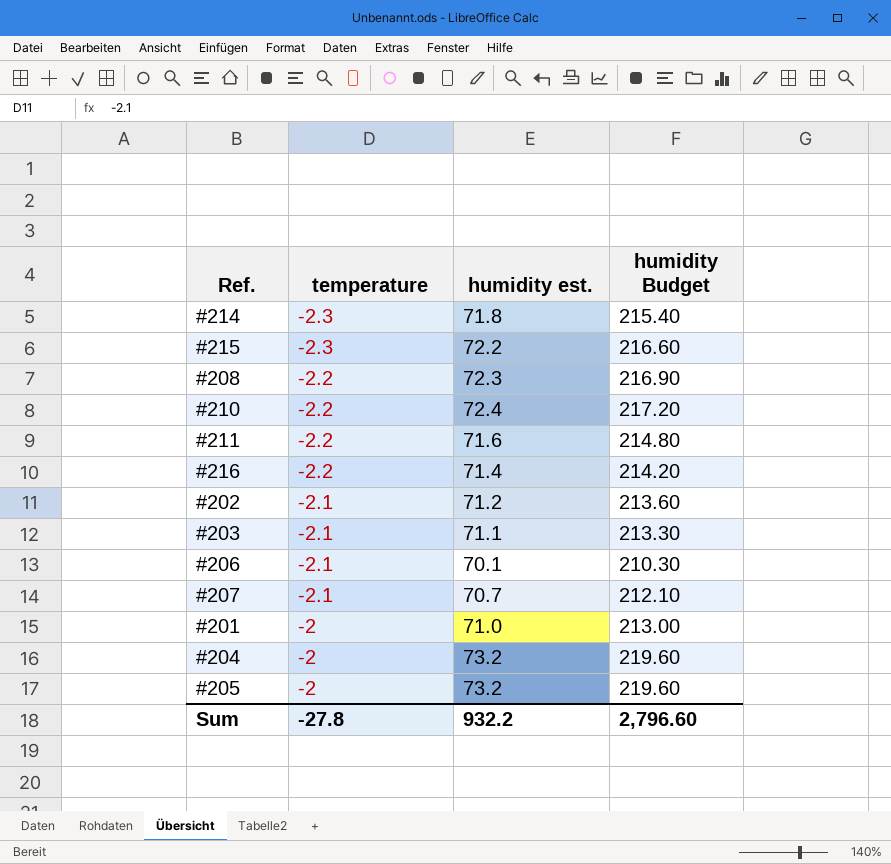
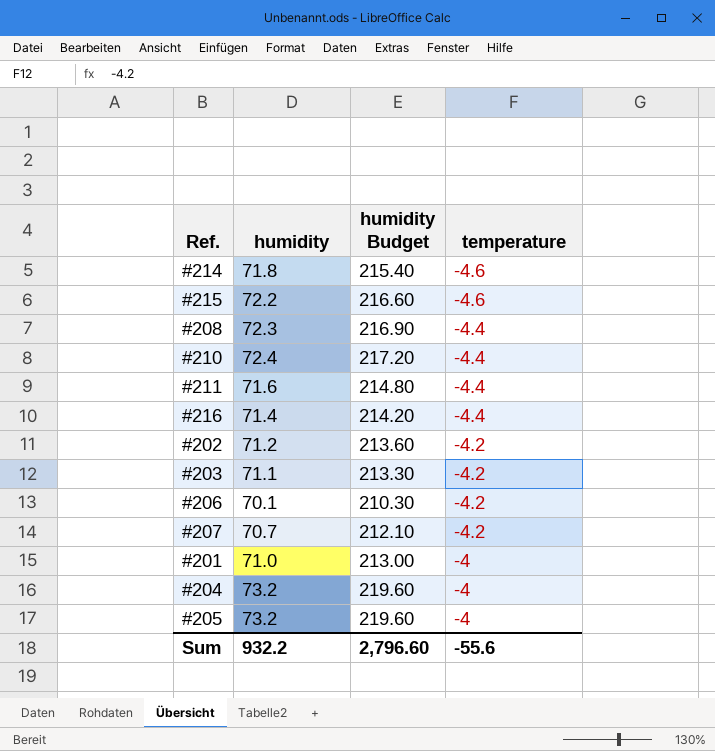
column name: humidity est. -> humidity
column temperature | position: 2 -> 4
#214 | temperature: -2.3 -> -4.6
#215 | temperature: -2.3 -> -4.6
#208 | temperature: -2.2 -> -4.4
#210 | temperature: -2.2 -> -4.4
#211 | temperature: -2.2 -> -4.4
#216 | temperature: -2.2 -> -4.4
#202 | temperature: -2.1 -> -4.2
#203 | temperature: -2.1 -> -4.2
#206 | temperature: -2.1 -> -4.2
#207 | temperature: -2.1 -> -4.2
#201 | temperature: -2 -> -4
#204 | temperature: -2 -> -4
#205 | temperature: -2 -> -4
Sum | temperature: -27.8 -> -55.6

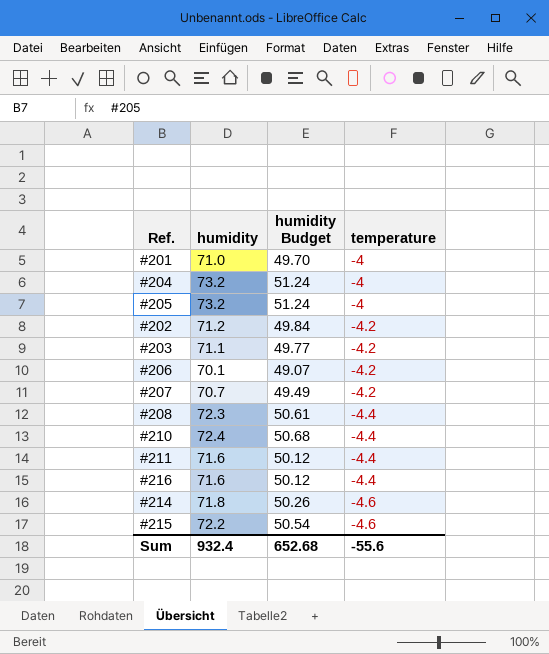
row order: temperature ascending -> temperature descending
column humidity Budget | formula: [humidity] * 3 -> [humidity] * 0.7
#216 | humidity: 71.4 -> 71.6
Sum | humidity: 932.2 -> 932.4
Sum | humidity Budget: 2,796.60 -> 652.68

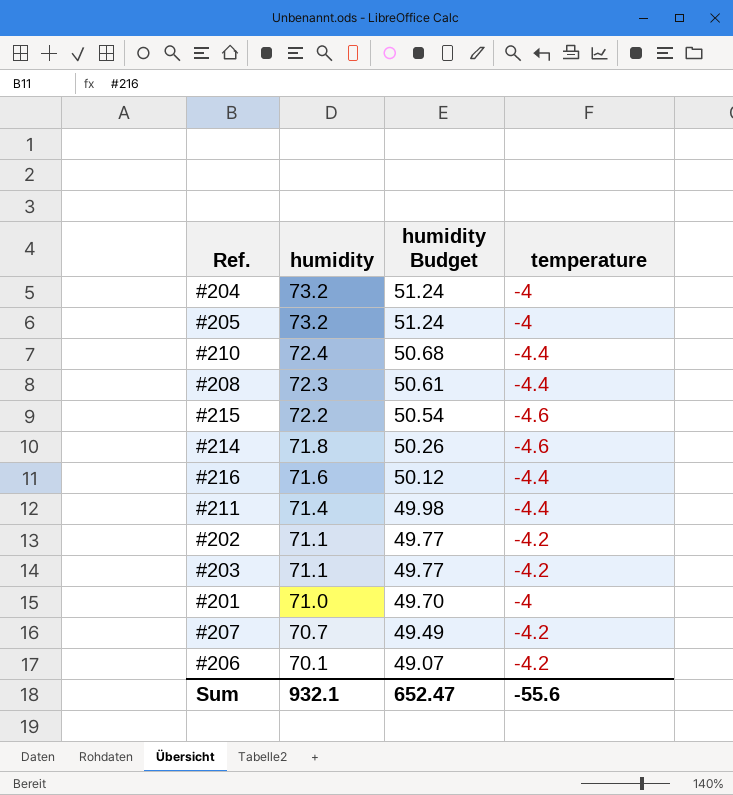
row order: temperature descending -> humidity descending
#211 | humidity: 71.6 -> 71.4
#211 | humidity Budget: 50.12 -> 49.98
#202 | humidity: 71.2 -> 71.1
#202 | humidity Budget: 49.84 -> 49.77
Sum | humidity: 932.4 -> 932.1
Sum | humidity Budget: 652.68 -> 652.47

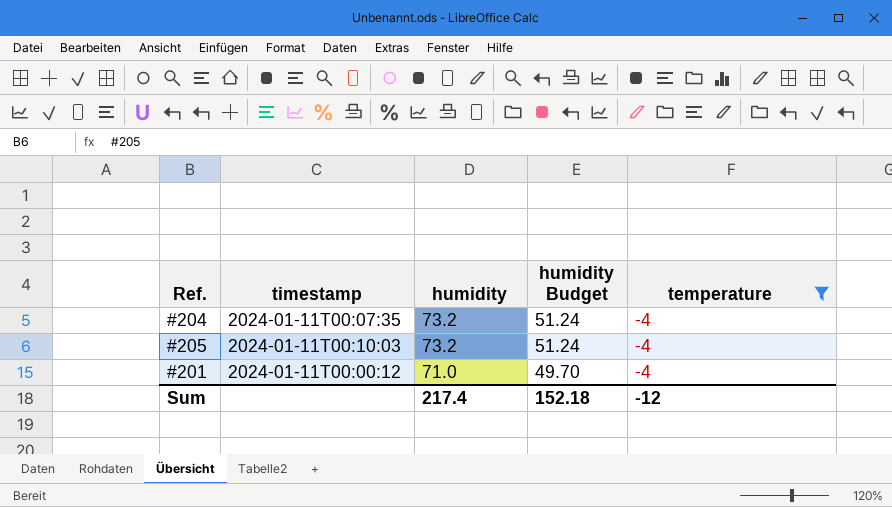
filter: none -> temperature = -4
column timestamp | position: none -> 2
Sum | humidity: 932.1 -> 217.4
Sum | humidity Budget: 652.47 -> 152.18
Sum | temperature: -55.6 -> -12

